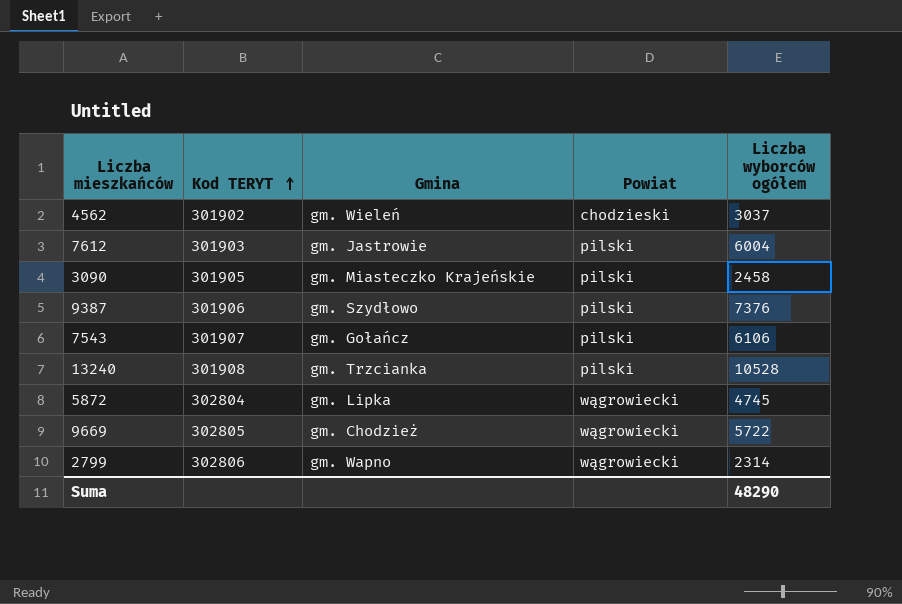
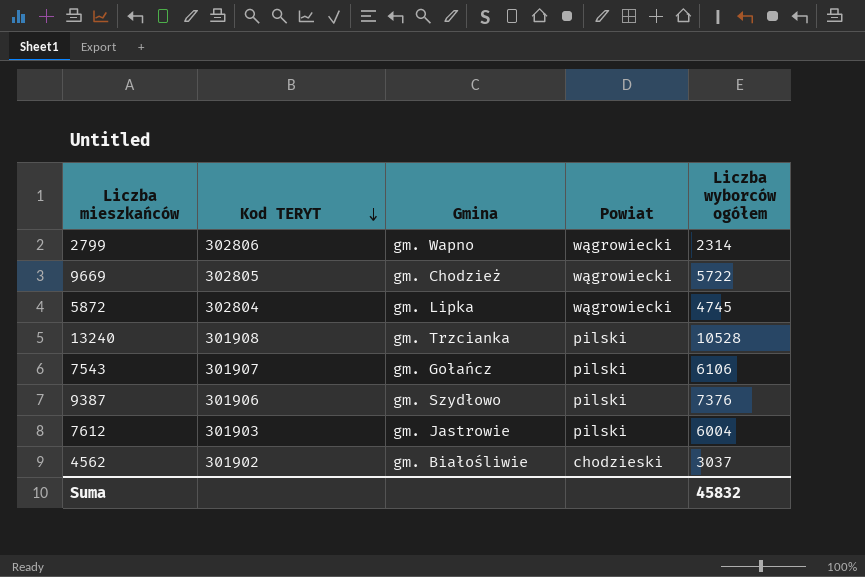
row order: Kod TERYT ascending -> Kod TERYT descending
row 3090: 301905 | gm. Miasteczko Krajeńskie | pilski | 2458 -> none
4562 | Gmina: gm. Wieleń -> gm. Białośliwie
Suma | Liczba wyborców ogółem: 48290 -> 45832

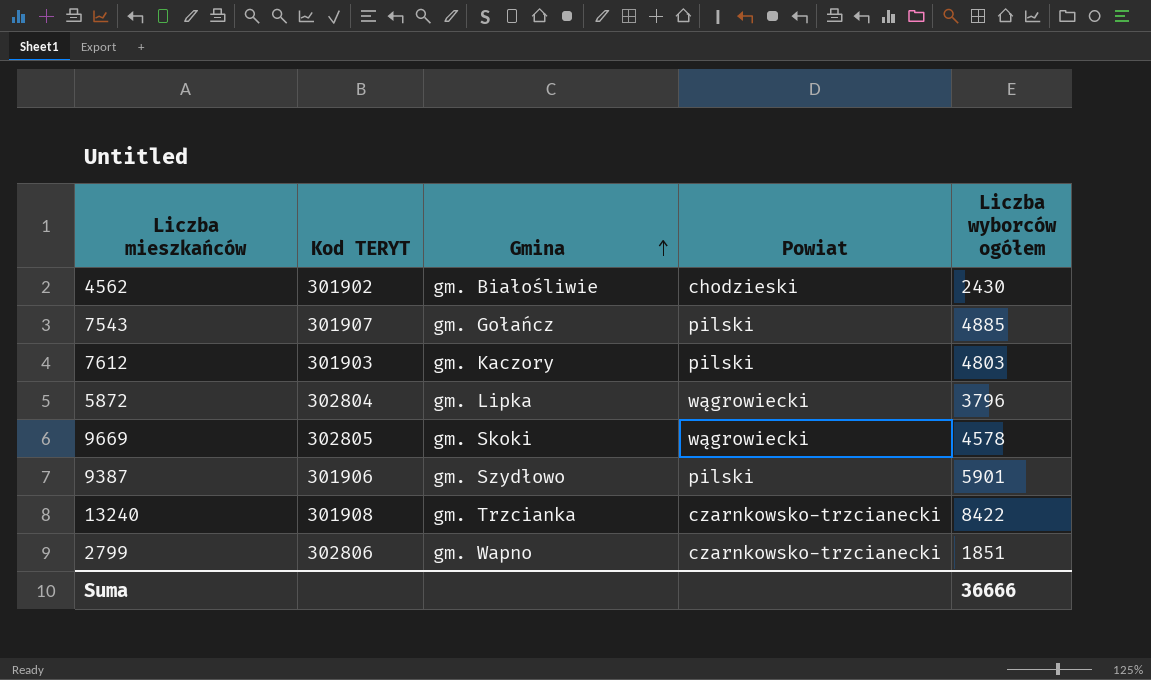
row order: Kod TERYT descending -> Gmina ascending
4562 | Liczba wyborców ogółem: 3037 -> 2430
7543 | Liczba wyborców ogółem: 6106 -> 4885
7612 | Gmina: gm. Jastrowie -> gm. Kaczory
7612 | Liczba wyborców ogółem: 6004 -> 4803
5872 | Liczba wyborców ogółem: 4745 -> 3796
9669 | Gmina: gm. Chodzież -> gm. Skoki
9669 | Liczba wyborców ogółem: 5722 -> 4578
9387 | Liczba wyborców ogółem: 7376 -> 5901
13240 | Powiat: pilski -> czarnkowsko-trzcianecki
13240 | Liczba wyborców ogółem: 10528 -> 8422
2799 | Powiat: wągrowiecki -> czarnkowsko-trzcianecki
2799 | Liczba wyborców ogółem: 2314 -> 1851
Suma | Liczba wyborców ogółem: 45832 -> 36666

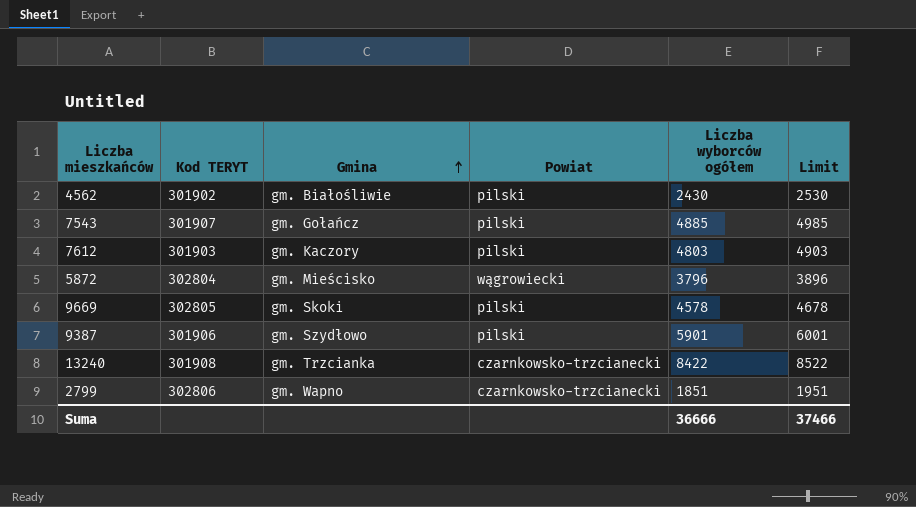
column Limit | formula: none -> [Liczba wyborców ogółem] + 100
4562 | Powiat: chodzieski -> pilski
5872 | Gmina: gm. Lipka -> gm. Mieścisko
9669 | Powiat: wągrowiecki -> pilski

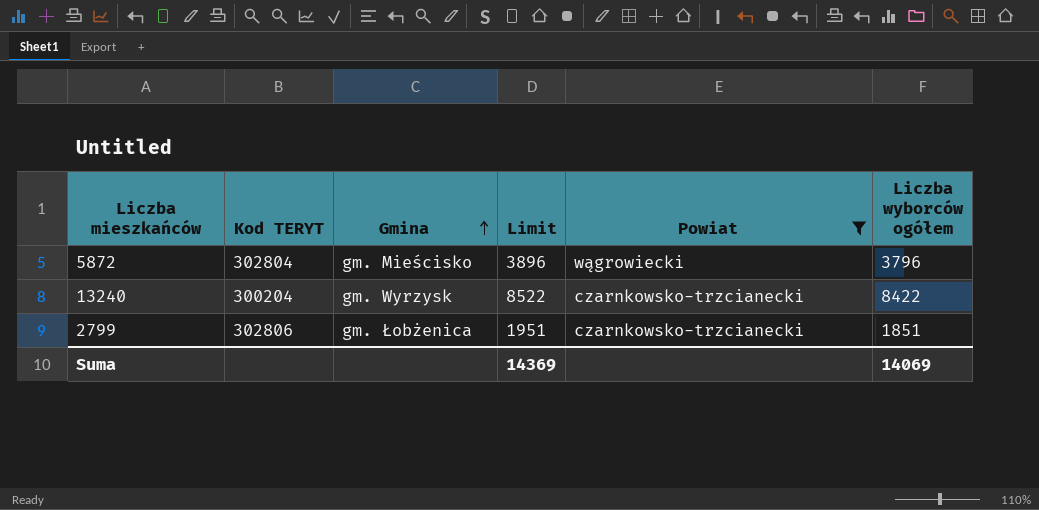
filter: none -> Powiat != pilski
column Limit | position: 6 -> 4
13240 | Kod TERYT: 301908 -> 300204
13240 | Gmina: gm. Trzcianka -> gm. Wyrzysk
2799 | Gmina: gm. Wapno -> gm. Łobżenica
Suma | Limit: 37466 -> 14369
Suma | Liczba wyborców ogółem: 36666 -> 14069

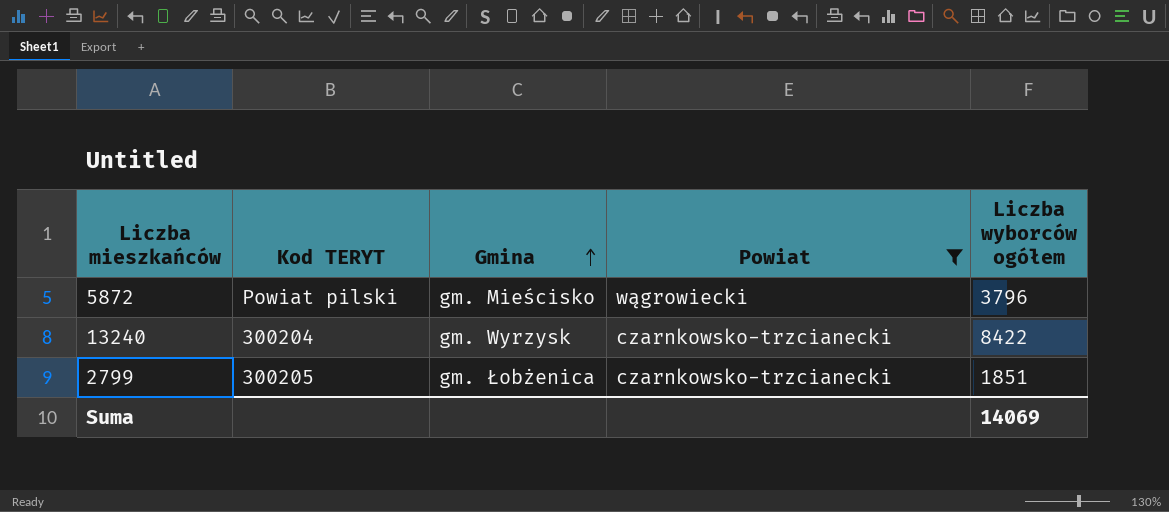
column Limit | formula: [Liczba wyborców ogółem] + 100 -> none
5872 | Kod TERYT: 302804 -> Powiat pilski
2799 | Kod TERYT: 302806 -> 300205

